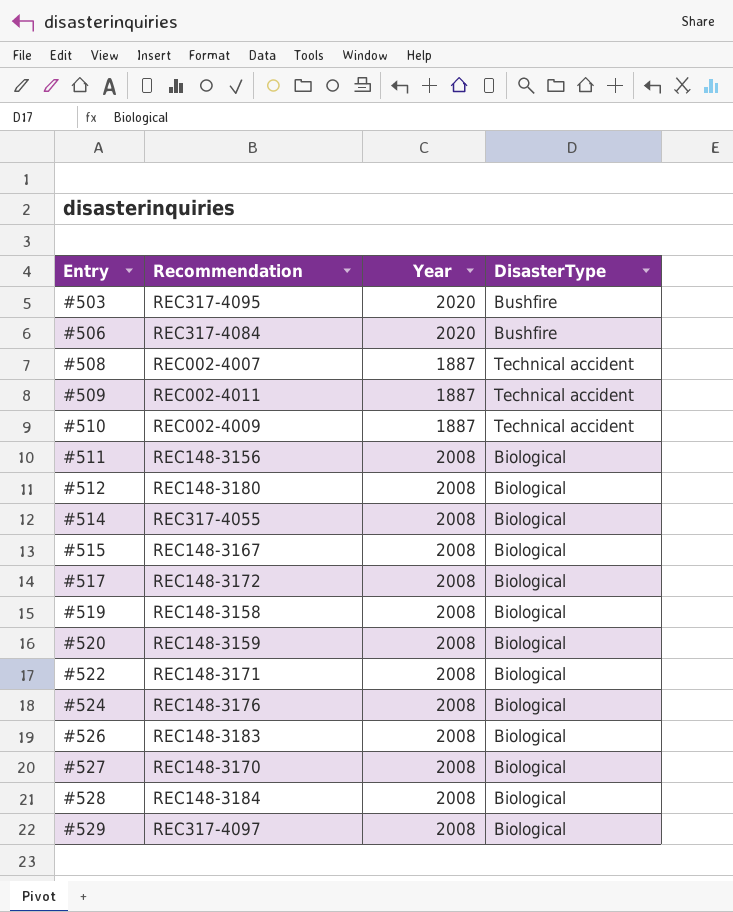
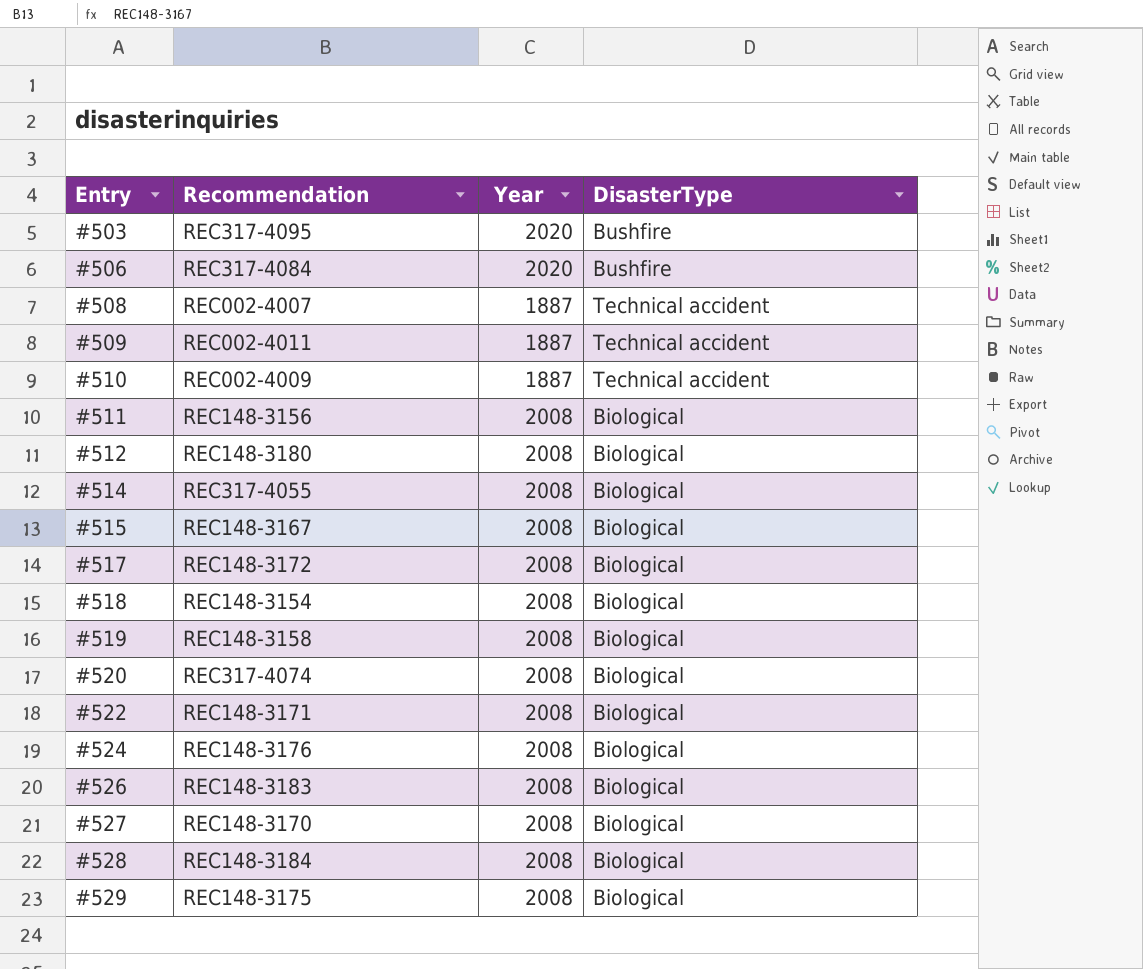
row #518: none -> REC148-3154 | 2008 | Biological
#520 | Recommendation: REC148-3159 -> REC317-4074
#529 | Recommendation: REC317-4097 -> REC148-3175

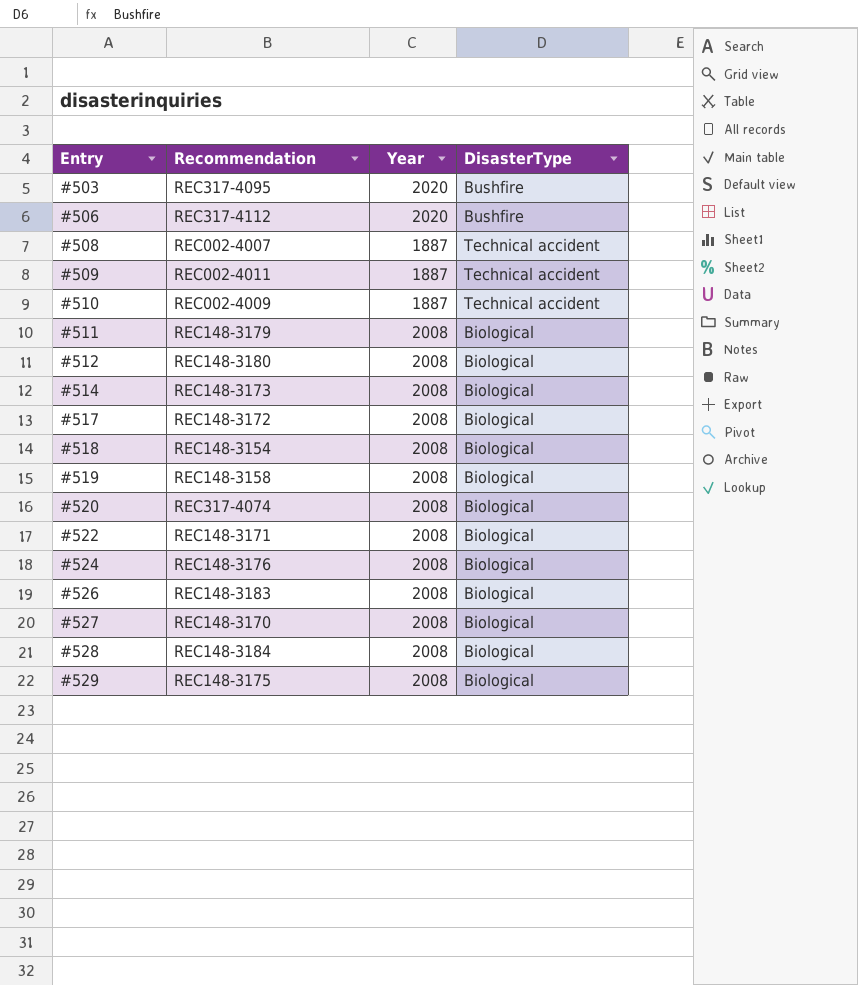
row #515: REC148-3167 | 2008 | Biological -> none
#506 | Recommendation: REC317-4084 -> REC317-4112
#511 | Recommendation: REC148-3156 -> REC148-3179
#514 | Recommendation: REC317-4055 -> REC148-3173

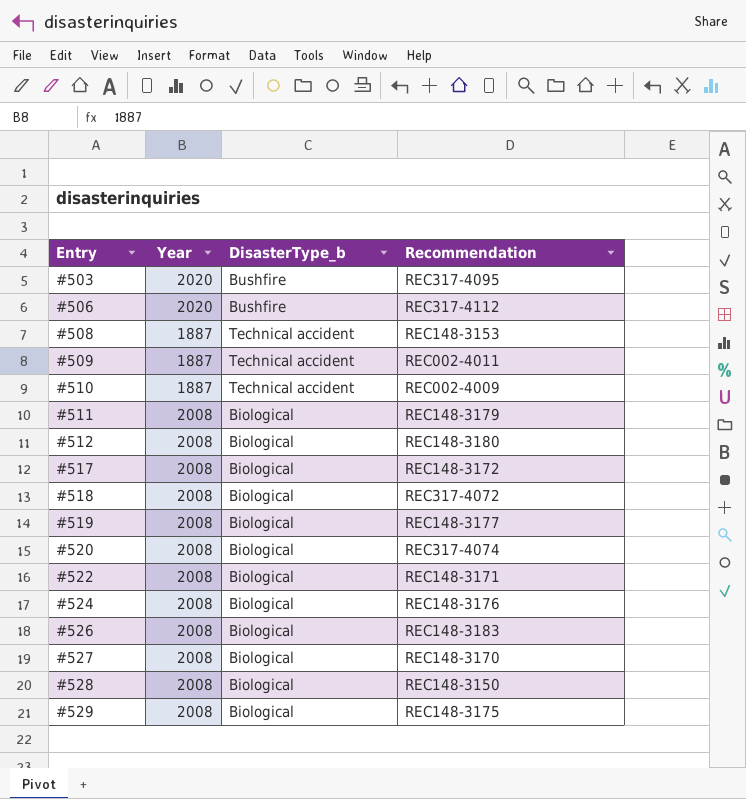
column name: DisasterType -> DisasterType_b
column Recommendation | position: 2 -> 4
row #514: REC148-3173 | 2008 | Biological -> none
#508 | Recommendation: REC002-4007 -> REC148-3153
#518 | Recommendation: REC148-3154 -> REC317-4072
#519 | Recommendation: REC148-3158 -> REC148-3177
#528 | Recommendation: REC148-3184 -> REC148-3150

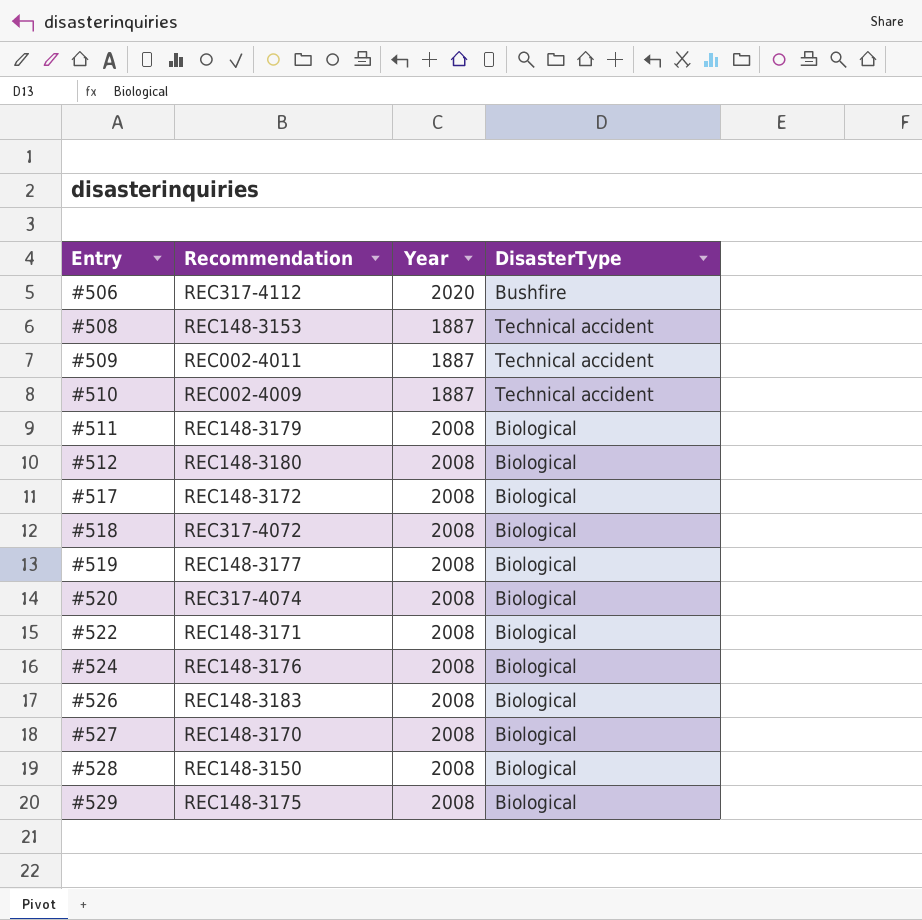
column Recommendation | position: 4 -> 2
column name: DisasterType_b -> DisasterType
row #503: 2020 | Bushfire | REC317-4095 -> none

